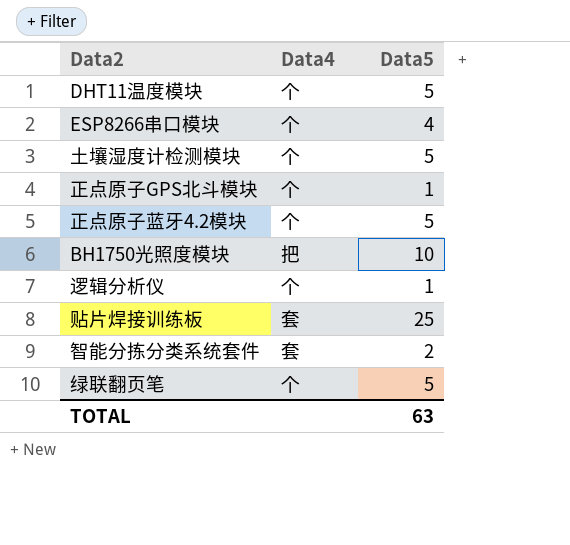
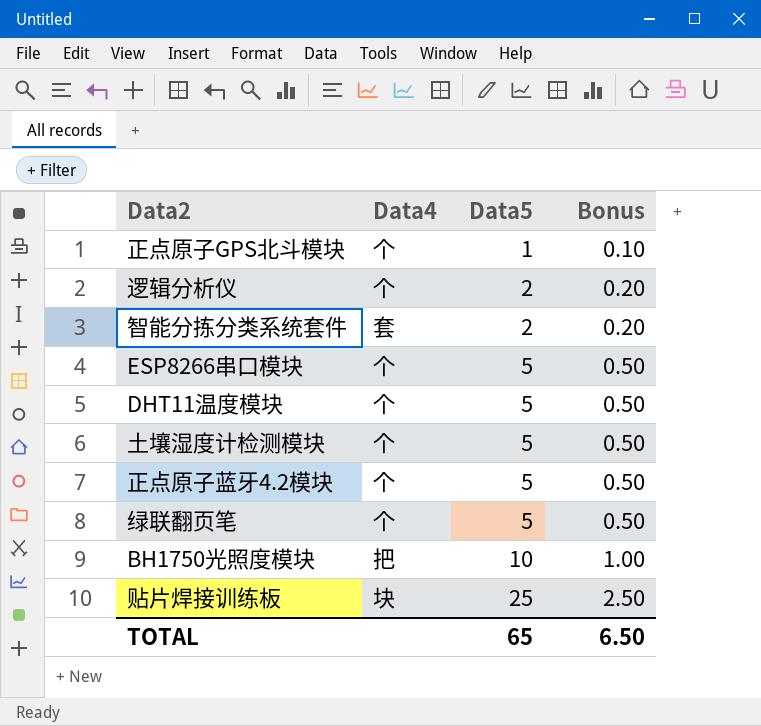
row order: none -> Data5 ascending
column Bonus | formula: none -> [Data5] * 0.1
逻辑分析仪 | Data5: 1 -> 2
ESP8266串口模块 | Data5: 4 -> 5
贴片焊接训练板 | Data4: 套 -> 块
TOTAL | Data5: 63 -> 65

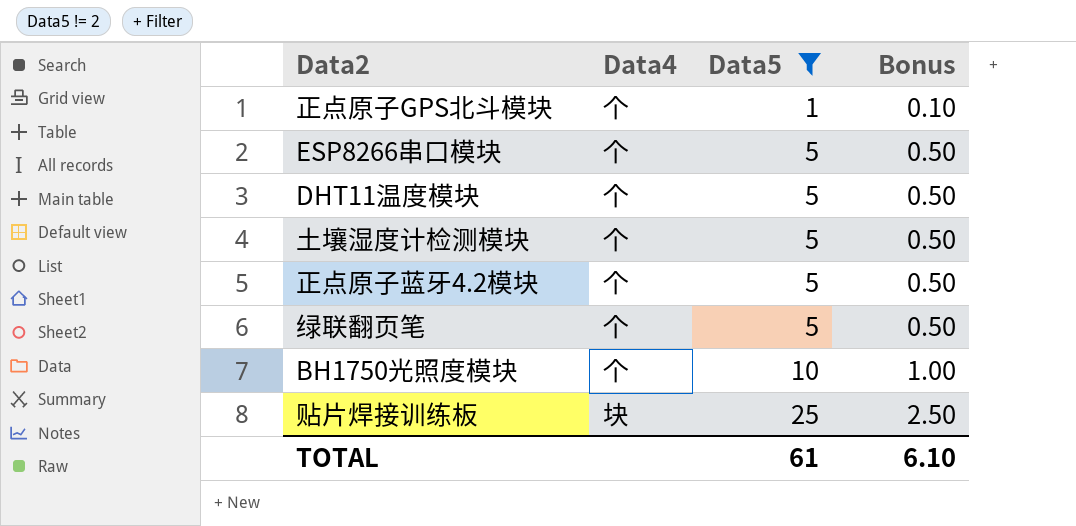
filter: none -> Data5 != 2
BH1750光照度模块 | Data4: 把 -> 个
TOTAL | Data5: 65 -> 61
TOTAL | Bonus: 6.50 -> 6.10

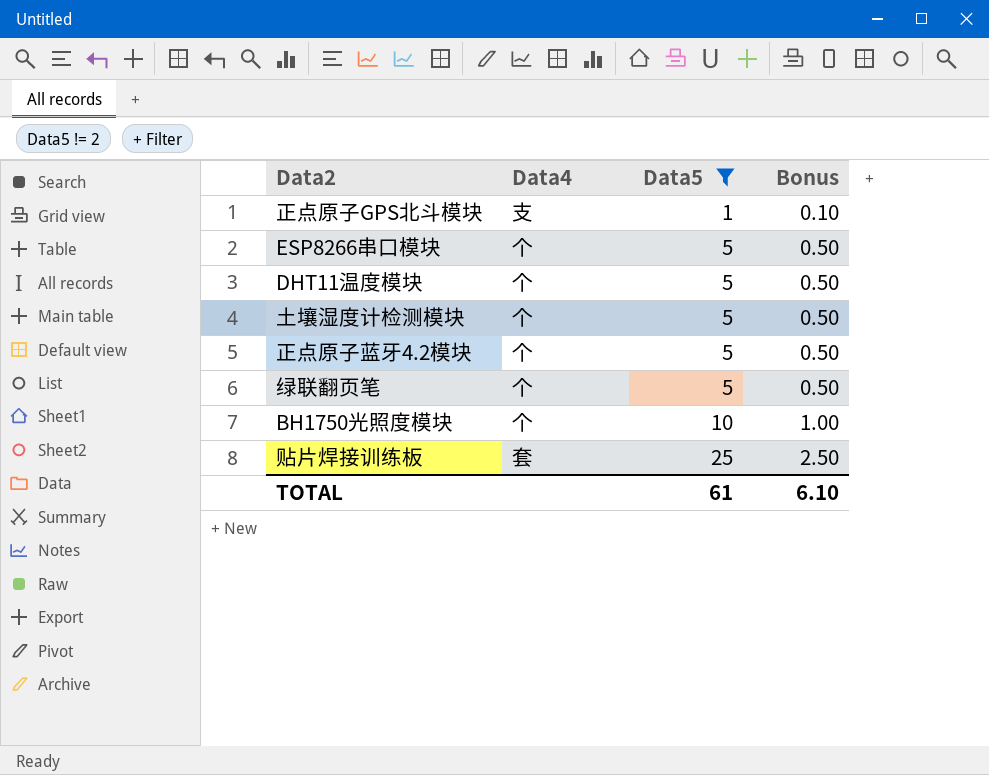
正点原子GPS北斗模块 | Data4: 个 -> 支
贴片焊接训练板 | Data4: 块 -> 套

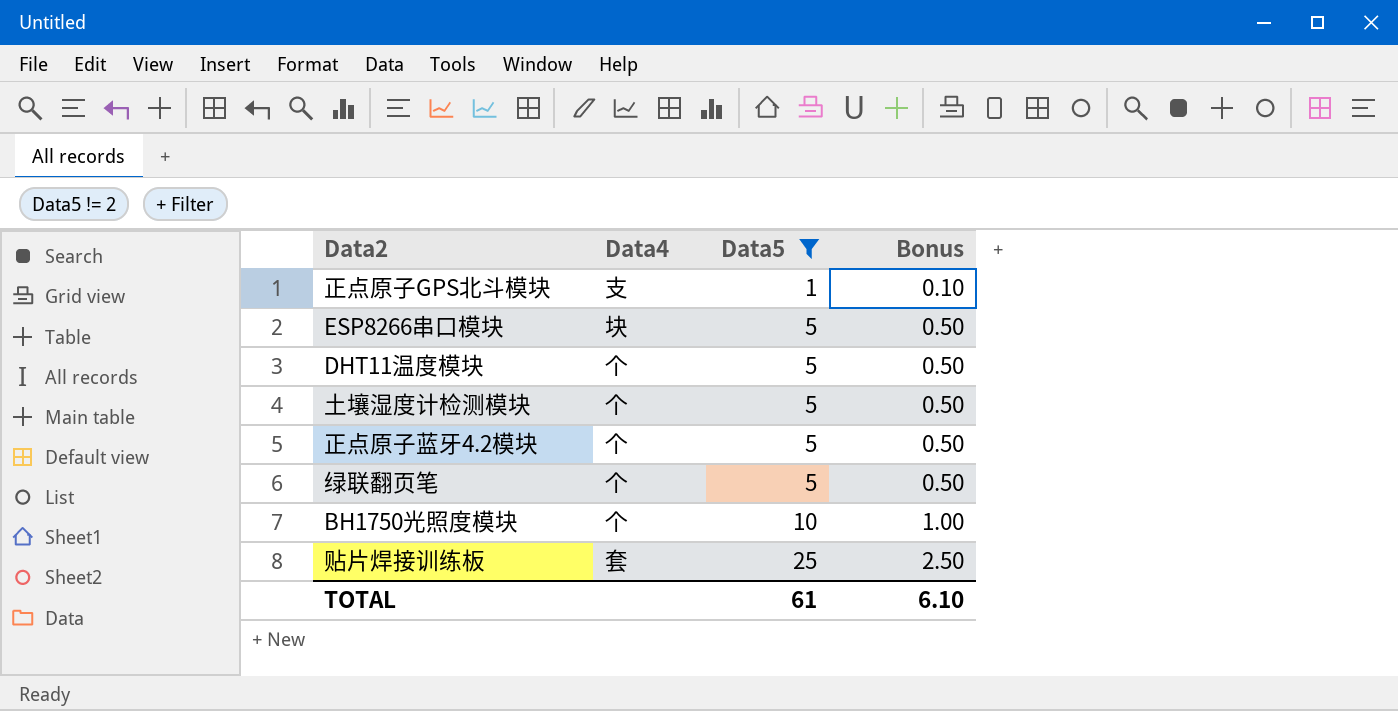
ESP8266串口模块 | Data4: 个 -> 块

